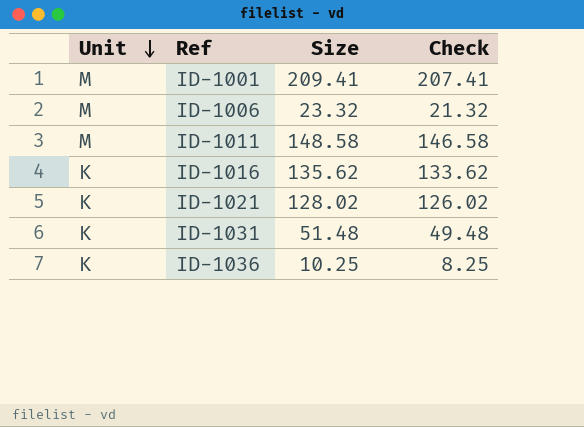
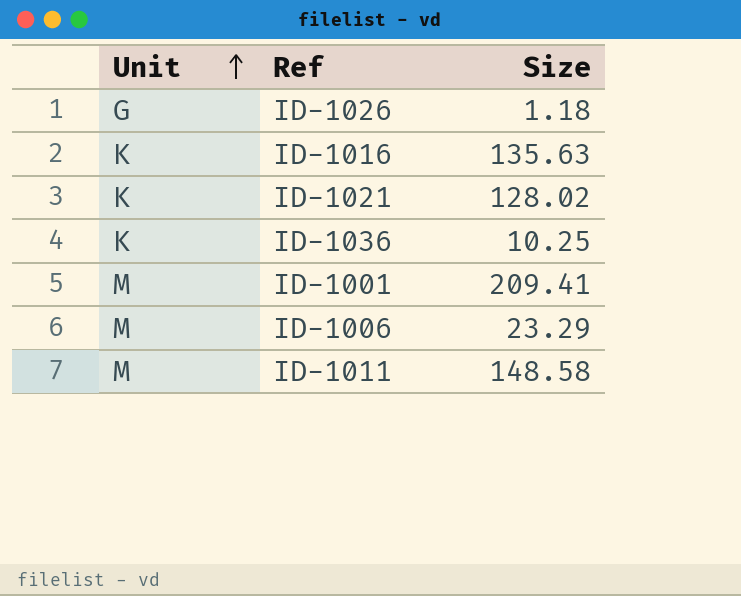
row order: Unit descending -> Unit ascending
column Check | formula: [Size] - 2 -> none
row ID-1031: K | 51.48 | 49.48 -> none
row ID-1026: none -> G | 1.18
ID-1016 | Size: 135.62 -> 135.63
ID-1006 | Size: 23.32 -> 23.29

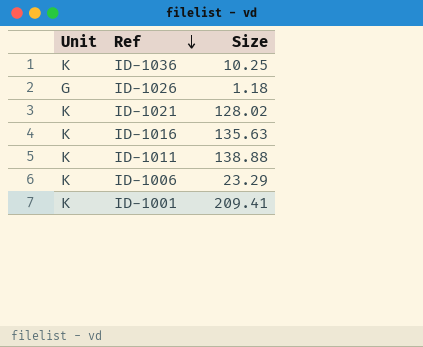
row order: Unit ascending -> Ref descending
ID-1011 | Unit: M -> K
ID-1011 | Size: 148.58 -> 138.88
ID-1006 | Unit: M -> K
ID-1001 | Unit: M -> K

